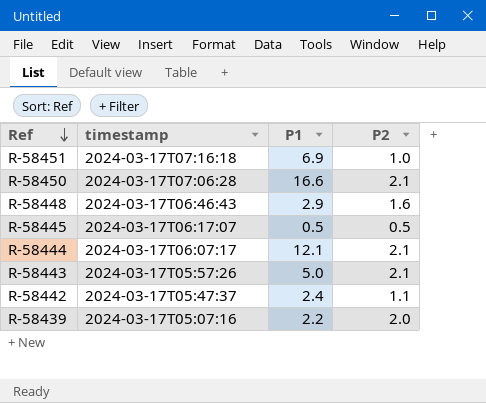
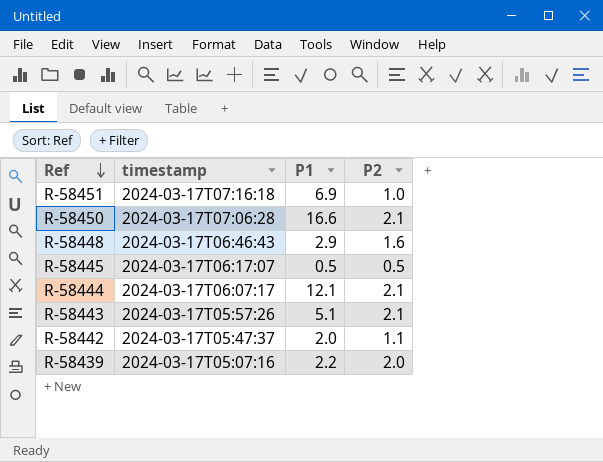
R-58443 | P1: 5.0 -> 5.1
R-58442 | P1: 2.4 -> 2.0

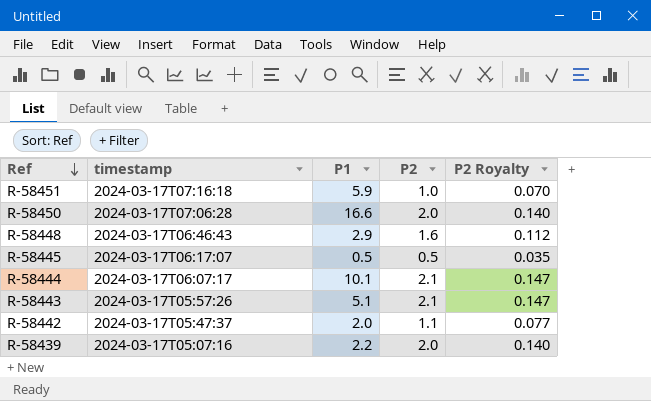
column P2 Royalty | formula: none -> [P2] * 0.07
R-58451 | P1: 6.9 -> 5.9
R-58450 | P2: 2.1 -> 2.0
R-58444 | P1: 12.1 -> 10.1

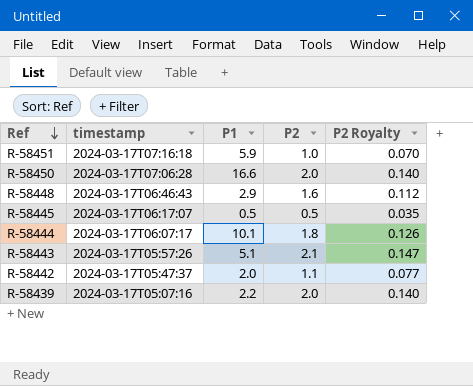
R-58444 | P2: 2.1 -> 1.8
R-58444 | P2 Royalty: 0.147 -> 0.126

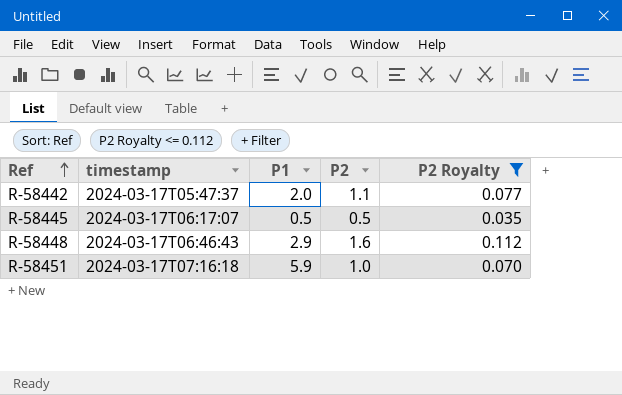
filter: none -> P2 Royalty <= 0.112
row order: Ref descending -> Ref ascending

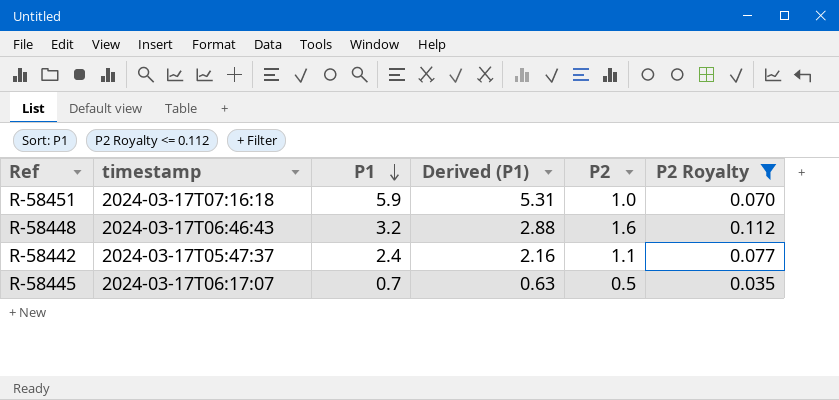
row order: Ref ascending -> P1 descending
column Derived (P1) | formula: none -> [P1] * 0.9
R-58448 | P1: 2.9 -> 3.2
R-58442 | P1: 2.0 -> 2.4
R-58445 | P1: 0.5 -> 0.7

